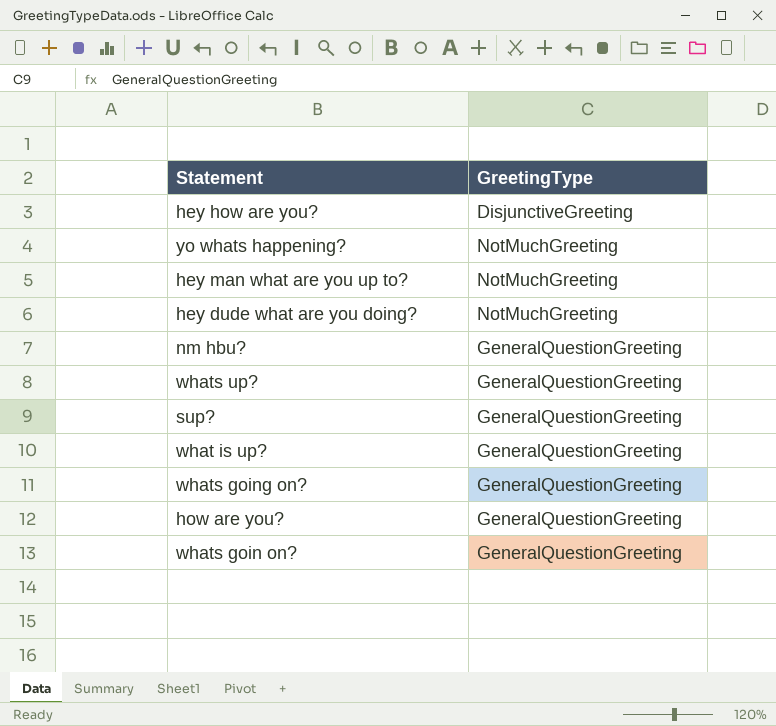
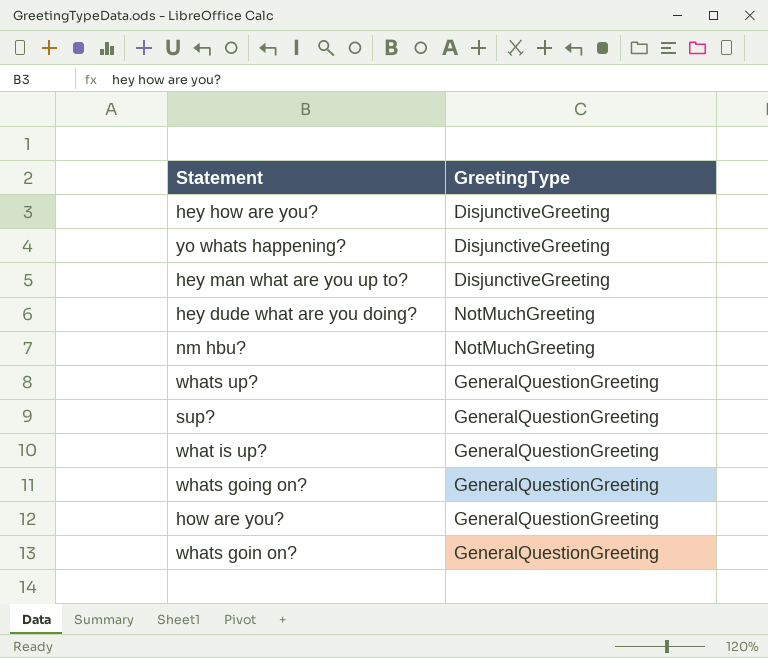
yo whats happening? | GreetingType: NotMuchGreeting -> DisjunctiveGreeting
hey man what are you up to? | GreetingType: NotMuchGreeting -> DisjunctiveGreeting
nm hbu? | GreetingType: GeneralQuestionGreeting -> NotMuchGreeting

